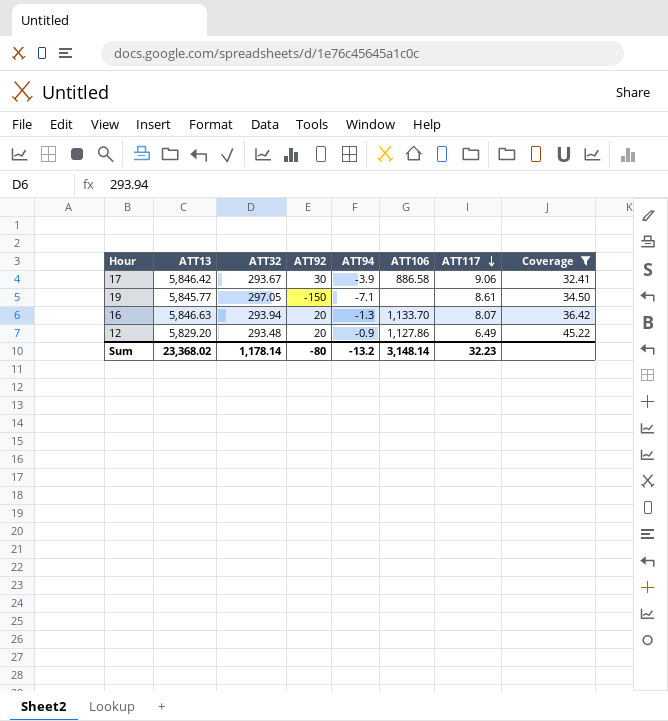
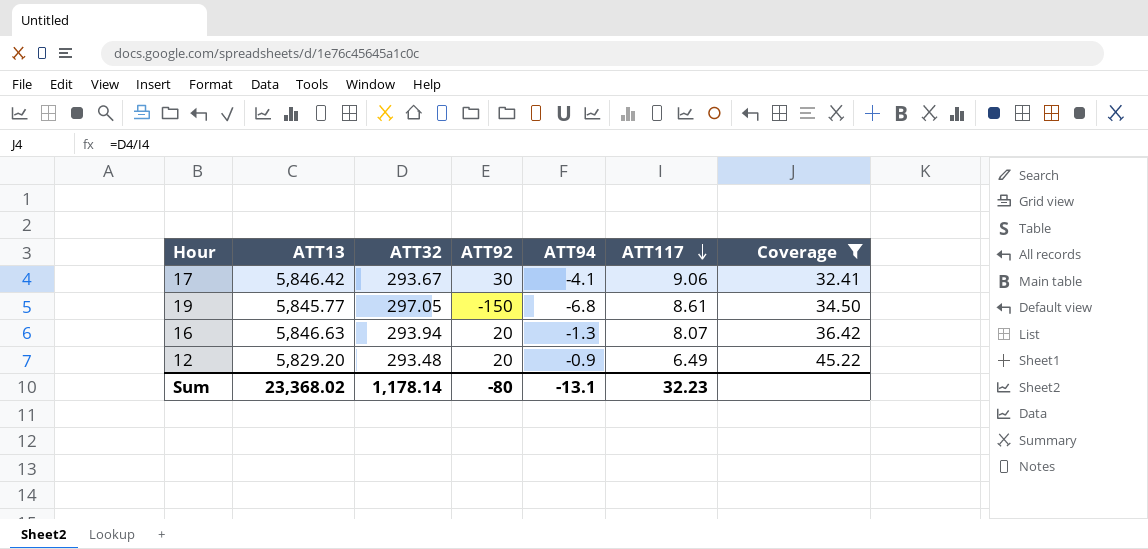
column ATT106 | position: 6 -> none
17 | ATT94: -3.9 -> -4.1
19 | ATT94: -7.1 -> -6.8
Sum | ATT94: -13.2 -> -13.1

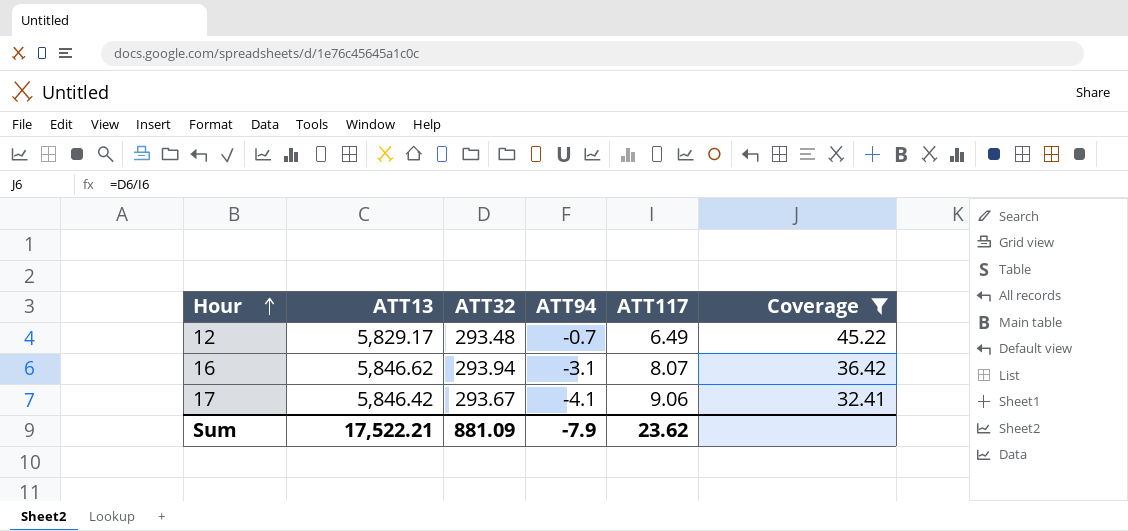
row order: ATT117 descending -> Hour ascending
column ATT92 | position: 4 -> none
row 19: 5,845.77 | 297.05 | -150 | -6.8 | 8.61 | 34.50 -> none
12 | ATT13: 5,829.20 -> 5,829.17
12 | ATT94: -0.9 -> -0.7
16 | ATT13: 5,846.63 -> 5,846.62
16 | ATT94: -1.3 -> -3.1
Sum | ATT13: 23,368.02 -> 17,522.21
Sum | ATT32: 1,178.14 -> 881.09
Sum | ATT94: -13.1 -> -7.9
Sum | ATT117: 32.23 -> 23.62

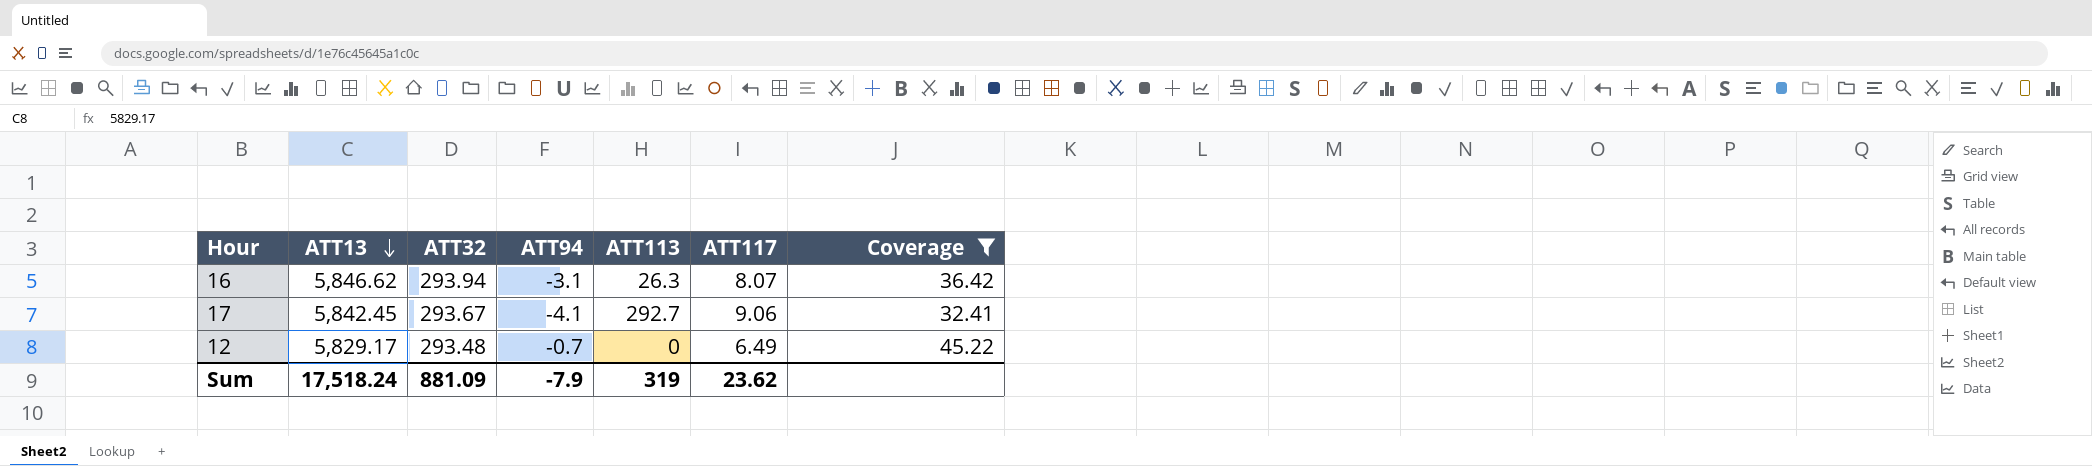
row order: Hour ascending -> ATT13 descending
column ATT113 | position: none -> 5
17 | ATT13: 5,846.42 -> 5,842.45
Sum | ATT13: 17,522.21 -> 17,518.24

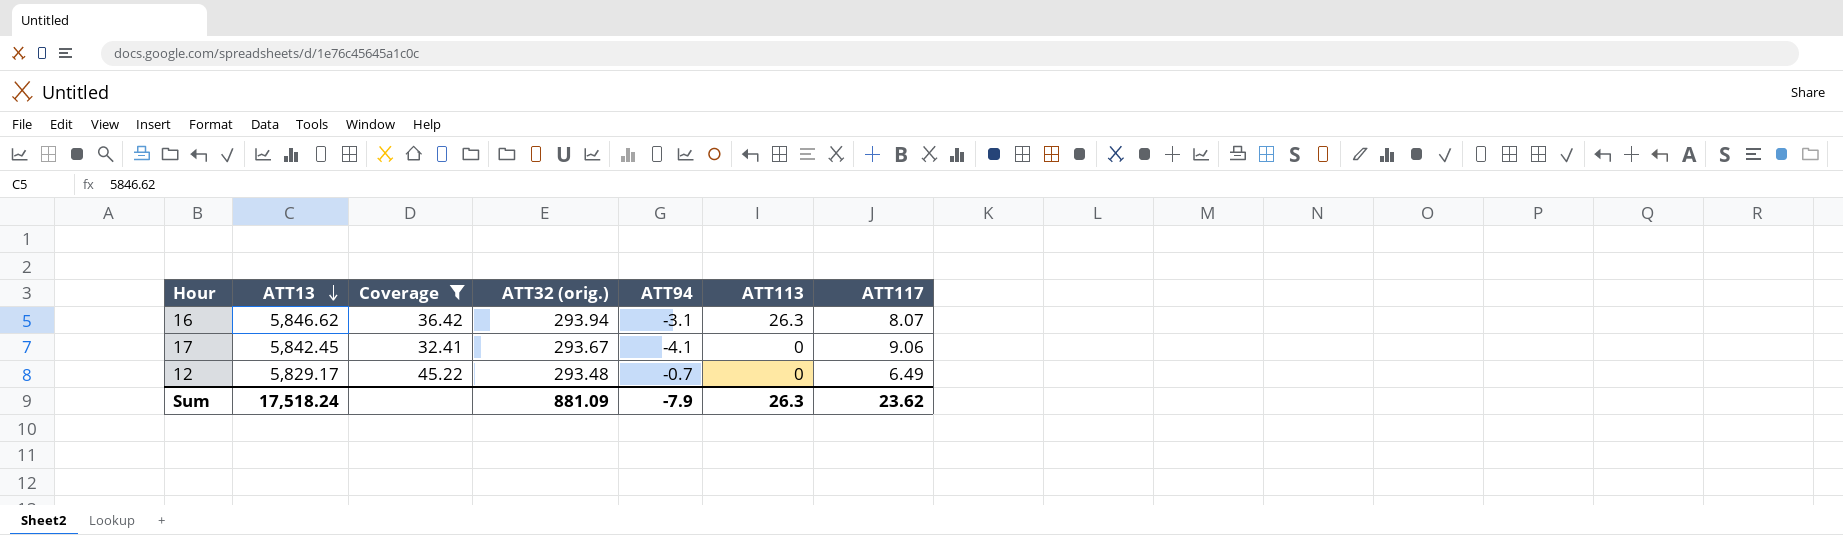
column Coverage | position: 7 -> 3
column name: ATT32 -> ATT32 (orig.)
17 | ATT113: 292.7 -> 0
Sum | ATT113: 319 -> 26.3

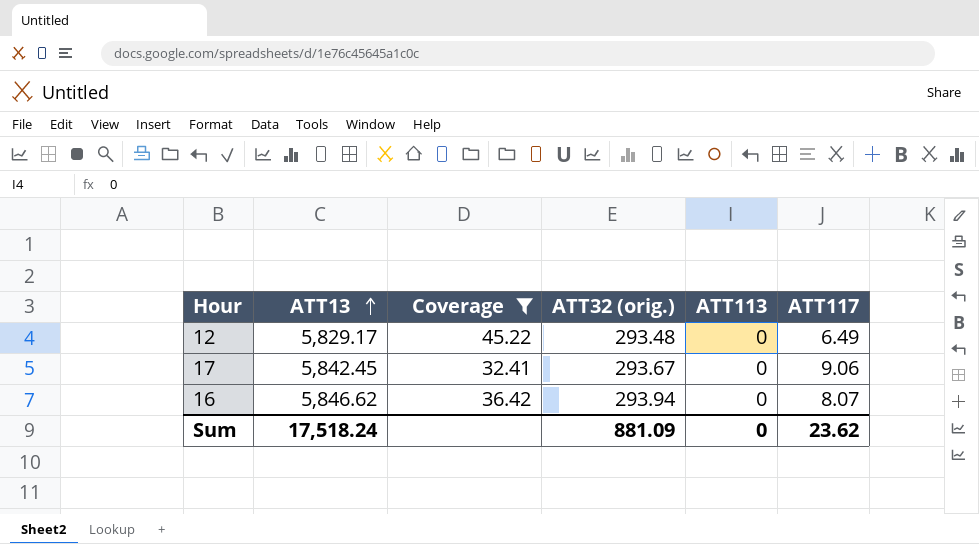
row order: ATT13 descending -> ATT13 ascending
column ATT94 | position: 5 -> none
16 | ATT113: 26.3 -> 0
Sum | ATT113: 26.3 -> 0

